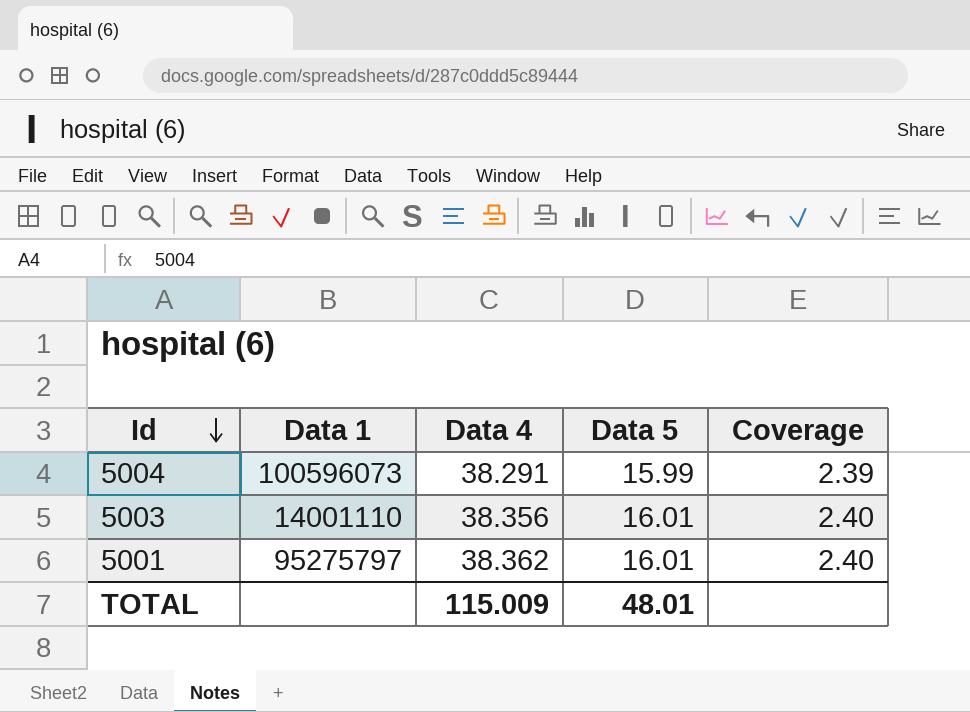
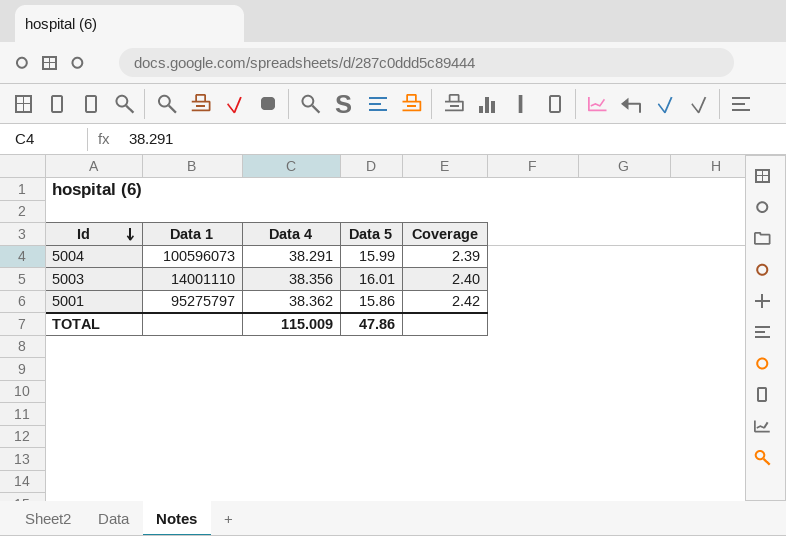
5001 | Data 5: 16.01 -> 15.86
5001 | Coverage: 2.40 -> 2.42
TOTAL | Data 5: 48.01 -> 47.86

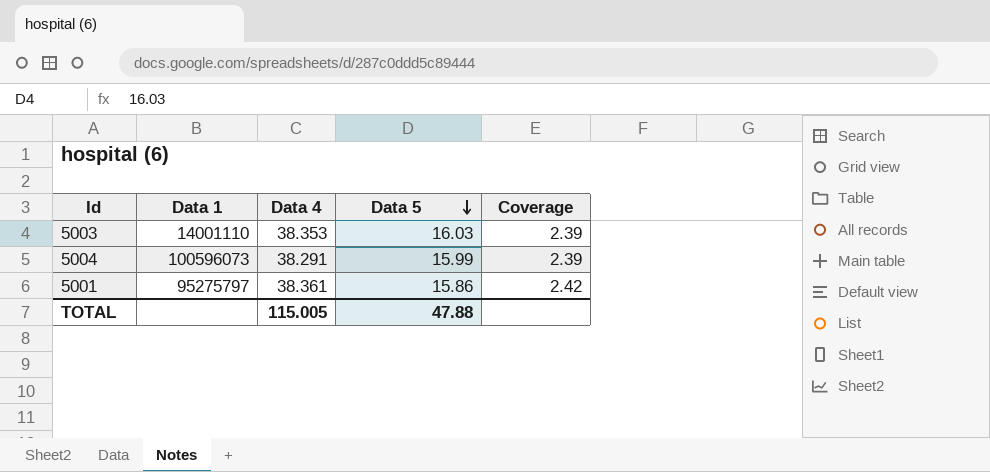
row order: Id descending -> Data 5 descending
5003 | Data 4: 38.356 -> 38.353
5003 | Data 5: 16.01 -> 16.03
5003 | Coverage: 2.40 -> 2.39
5001 | Data 4: 38.362 -> 38.361
TOTAL | Data 4: 115.009 -> 115.005
TOTAL | Data 5: 47.86 -> 47.88

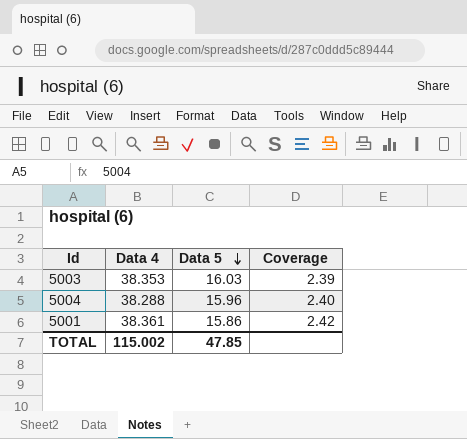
column Data 1 | position: 2 -> none
5004 | Data 4: 38.291 -> 38.288
5004 | Data 5: 15.99 -> 15.96
5004 | Coverage: 2.39 -> 2.40
TOTAL | Data 4: 115.005 -> 115.002
TOTAL | Data 5: 47.88 -> 47.85

